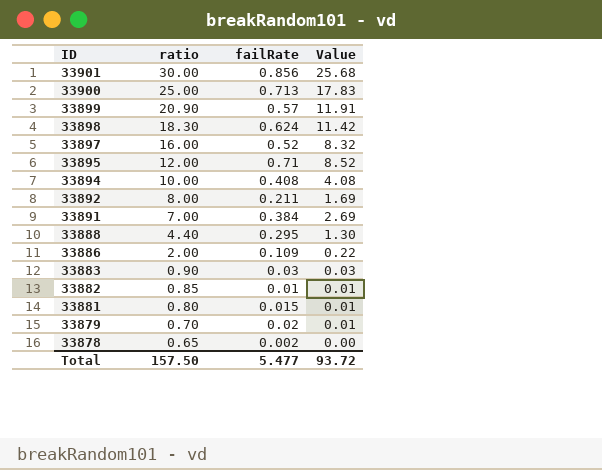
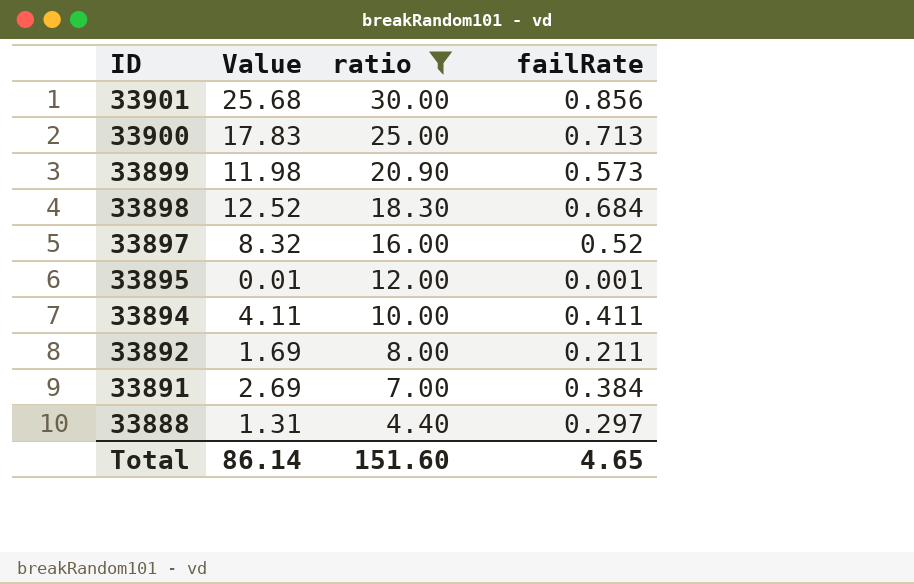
filter: none -> ratio >= 4.40
column Value | position: 4 -> 2
33899 | Value: 11.91 -> 11.98
33899 | failRate: 0.57 -> 0.573
33898 | Value: 11.42 -> 12.52
33898 | failRate: 0.624 -> 0.684
33895 | Value: 8.52 -> 0.01
33895 | failRate: 0.71 -> 0.001
33894 | Value: 4.08 -> 4.11
33894 | failRate: 0.408 -> 0.411
33888 | Value: 1.30 -> 1.31
33888 | failRate: 0.295 -> 0.297
Total | Value: 93.72 -> 86.14
Total | ratio: 157.50 -> 151.60
Total | failRate: 5.477 -> 4.65

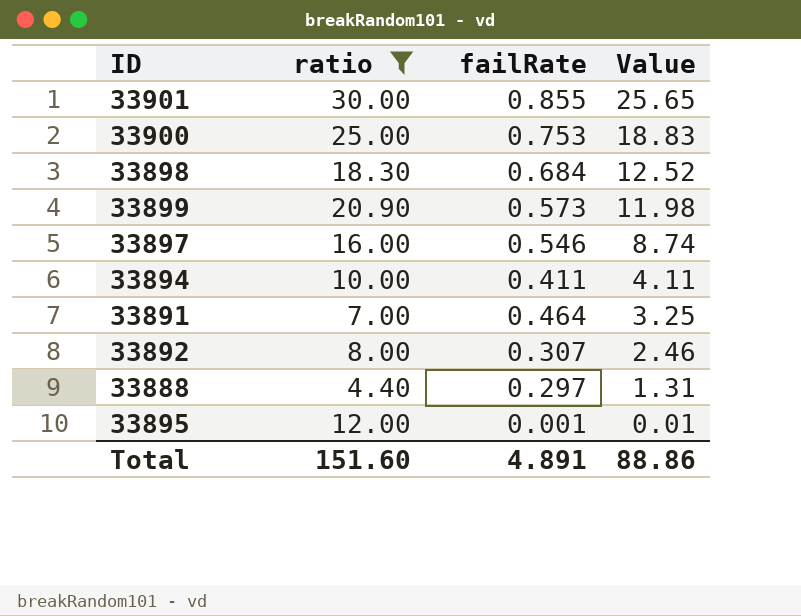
row order: ID descending -> Value descending
column Value | position: 2 -> 4
33901 | failRate: 0.856 -> 0.855
33901 | Value: 25.68 -> 25.65
33900 | failRate: 0.713 -> 0.753
33900 | Value: 17.83 -> 18.83
33897 | failRate: 0.52 -> 0.546
33897 | Value: 8.32 -> 8.74
33891 | failRate: 0.384 -> 0.464
33891 | Value: 2.69 -> 3.25
33892 | failRate: 0.211 -> 0.307
33892 | Value: 1.69 -> 2.46
Total | failRate: 4.65 -> 4.891
Total | Value: 86.14 -> 88.86

